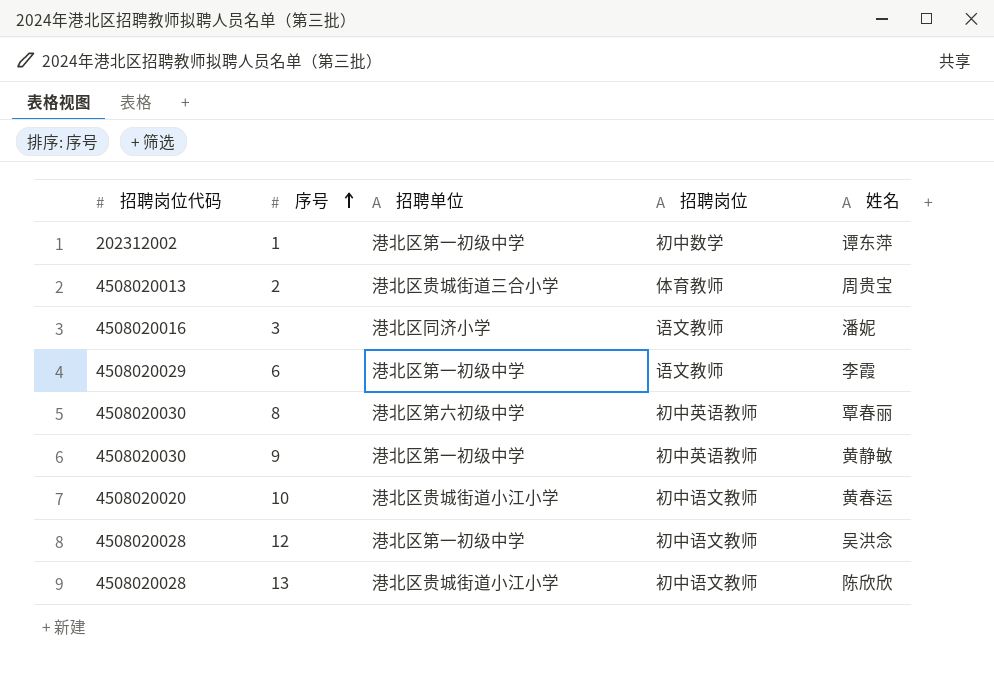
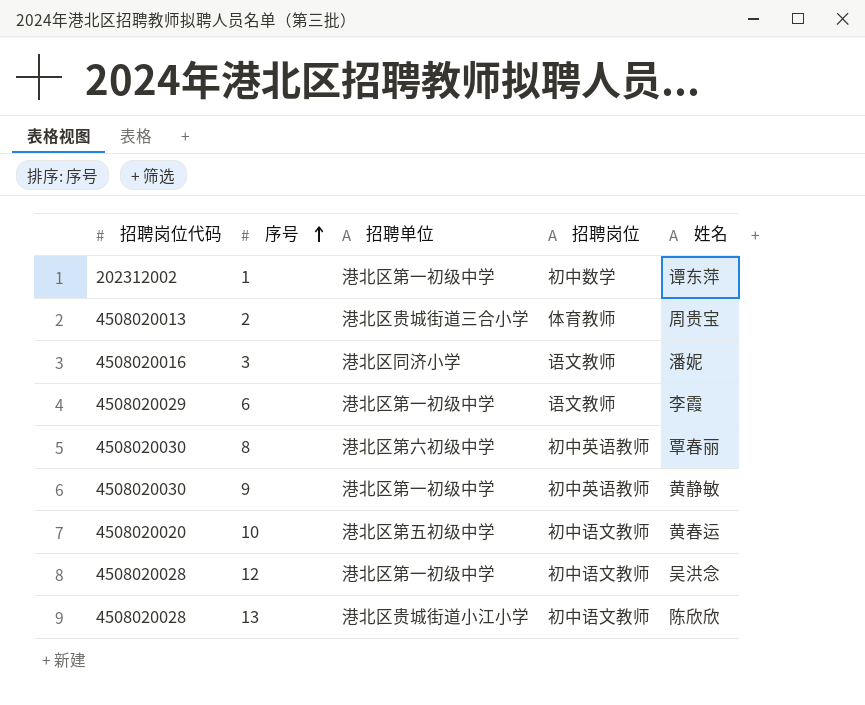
10 | 招聘单位: 港北区贵城街道小江小学 -> 港北区第五初级中学

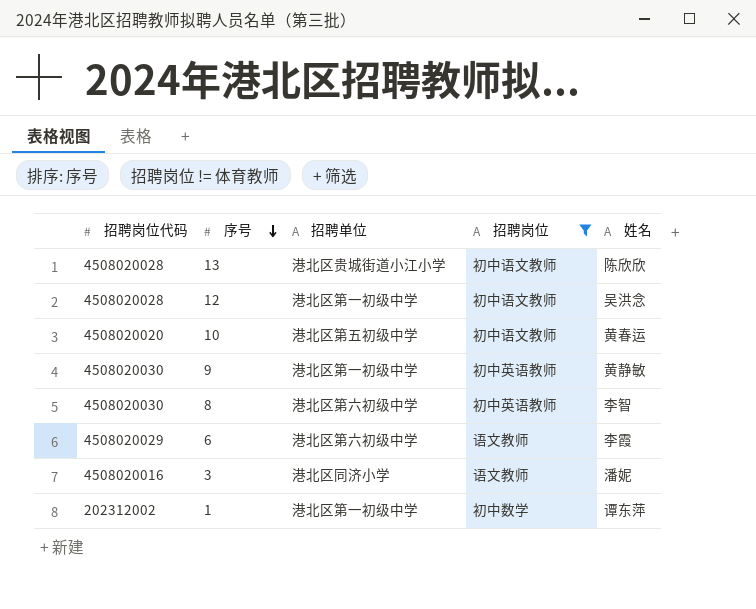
filter: none -> 招聘岗位 != 体育教师
row order: 序号 ascending -> 序号 descending
8 | 姓名: 覃春丽 -> 李智
6 | 招聘单位: 港北区第一初级中学 -> 港北区第六初级中学

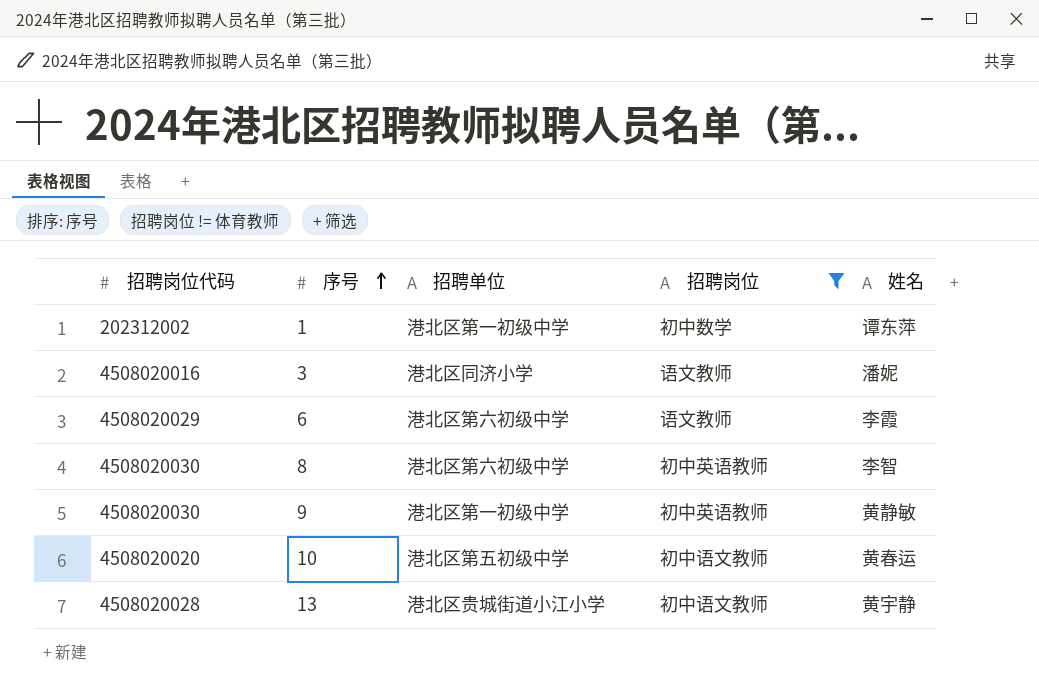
row order: 序号 descending -> 序号 ascending
row 12: 4508020028 | 港北区第一初级中学 | 初中语文教师 | 吴洪念 -> none
13 | 姓名: 陈欣欣 -> 黄宇静

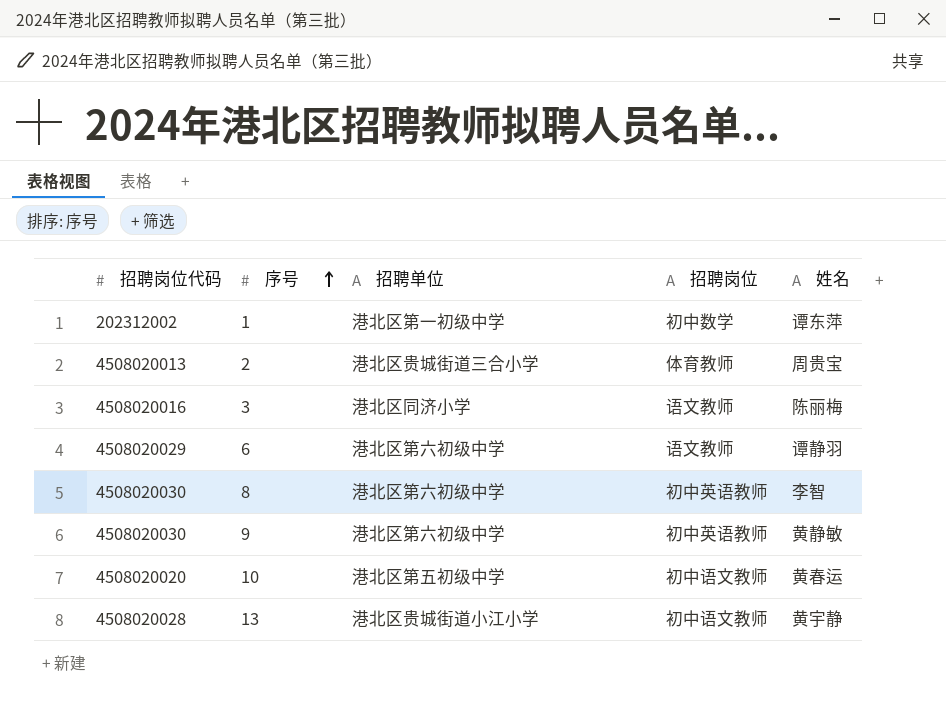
filter: 招聘岗位 != 体育教师 -> none
3 | 姓名: 潘妮 -> 陈丽梅
6 | 姓名: 李霞 -> 谭静羽
9 | 招聘单位: 港北区第一初级中学 -> 港北区第六初级中学

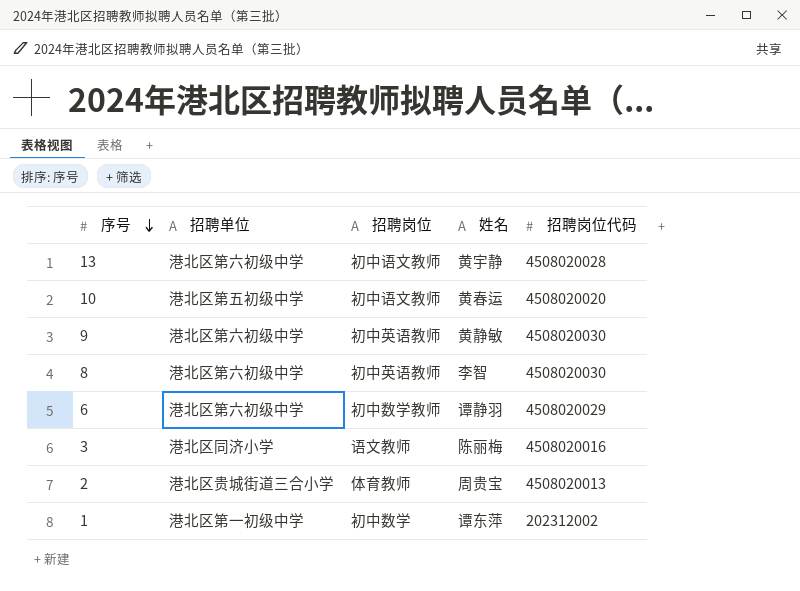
row order: 序号 ascending -> 序号 descending
column 招聘岗位代码 | position: 1 -> 5
13 | 招聘单位: 港北区贵城街道小江小学 -> 港北区第六初级中学
6 | 招聘岗位: 语文教师 -> 初中数学教师

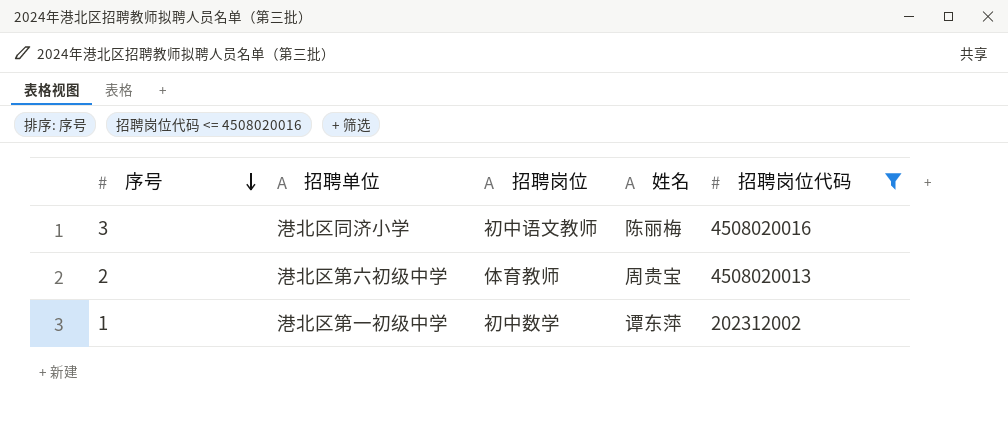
filter: none -> 招聘岗位代码 <= 4508020016
3 | 招聘岗位: 语文教师 -> 初中语文教师
2 | 招聘单位: 港北区贵城街道三合小学 -> 港北区第六初级中学

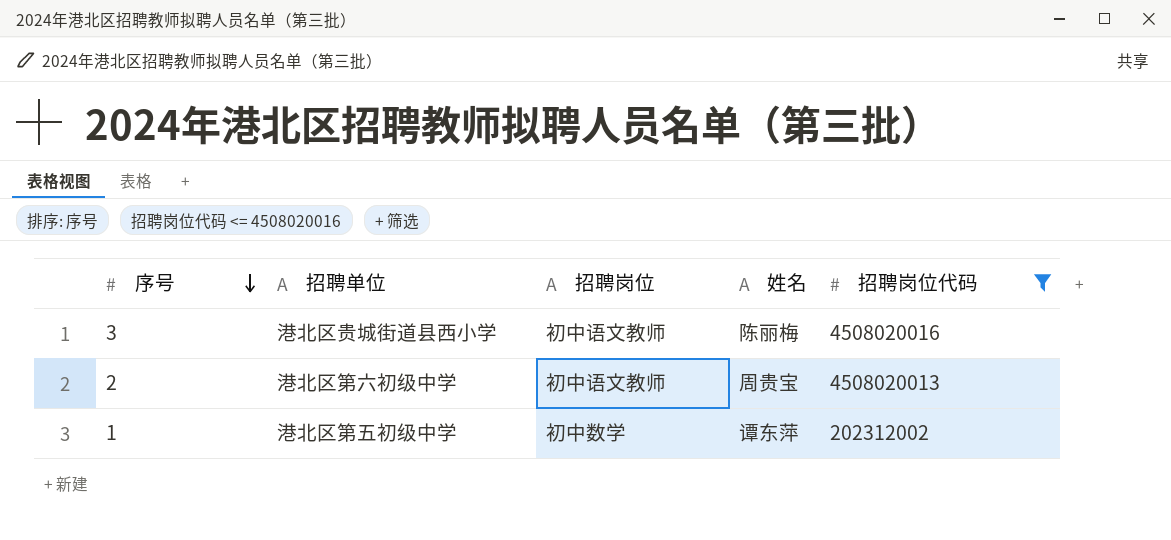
3 | 招聘单位: 港北区同济小学 -> 港北区贵城街道县西小学
2 | 招聘岗位: 体育教师 -> 初中语文教师
1 | 招聘单位: 港北区第一初级中学 -> 港北区第五初级中学

